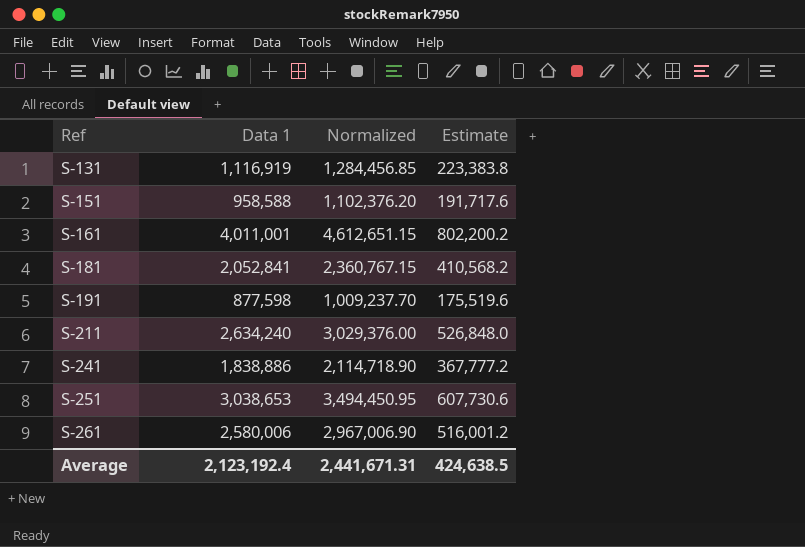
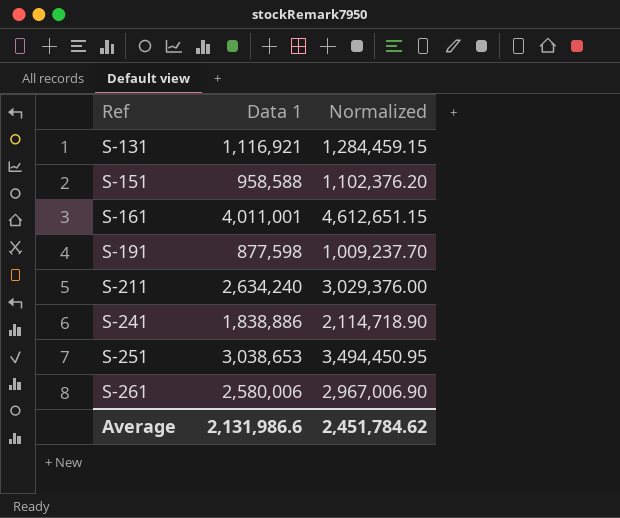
column Estimate | formula: [Data 1] * 0.2 -> none
row S-181: 2,052,841 | 2,360,767.15 | 410,568.2 -> none
S-131 | Data 1: 1,116,919 -> 1,116,921
S-131 | Normalized: 1,284,456.85 -> 1,284,459.15
Average | Data 1: 2,123,192.4 -> 2,131,986.6
Average | Normalized: 2,441,671.31 -> 2,451,784.62

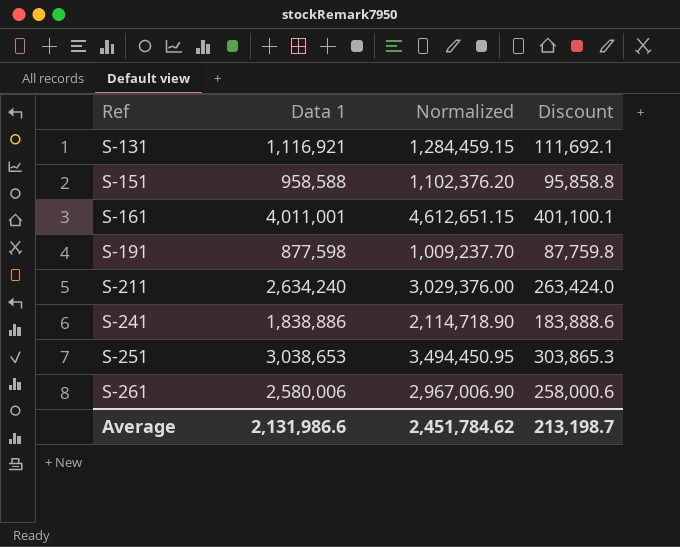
column Discount | formula: none -> [Data 1] * 0.1

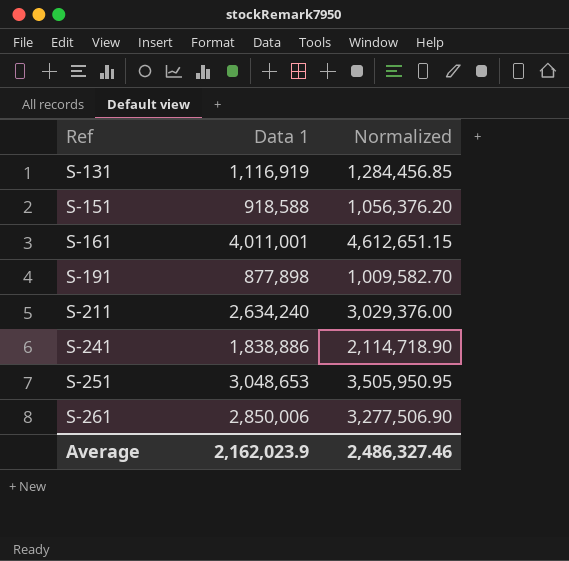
column Discount | formula: [Data 1] * 0.1 -> none
S-131 | Data 1: 1,116,921 -> 1,116,919
S-131 | Normalized: 1,284,459.15 -> 1,284,456.85
S-151 | Data 1: 958,588 -> 918,588
S-151 | Normalized: 1,102,376.20 -> 1,056,376.20
S-191 | Data 1: 877,598 -> 877,898
S-191 | Normalized: 1,009,237.70 -> 1,009,582.70
S-251 | Data 1: 3,038,653 -> 3,048,653
S-251 | Normalized: 3,494,450.95 -> 3,505,950.95
S-261 | Data 1: 2,580,006 -> 2,850,006
S-261 | Normalized: 2,967,006.90 -> 3,277,506.90
Average | Data 1: 2,131,986.6 -> 2,162,023.9
Average | Normalized: 2,451,784.62 -> 2,486,327.46

